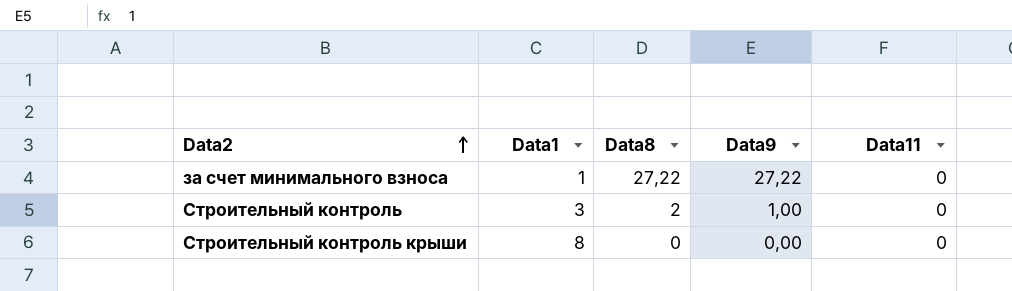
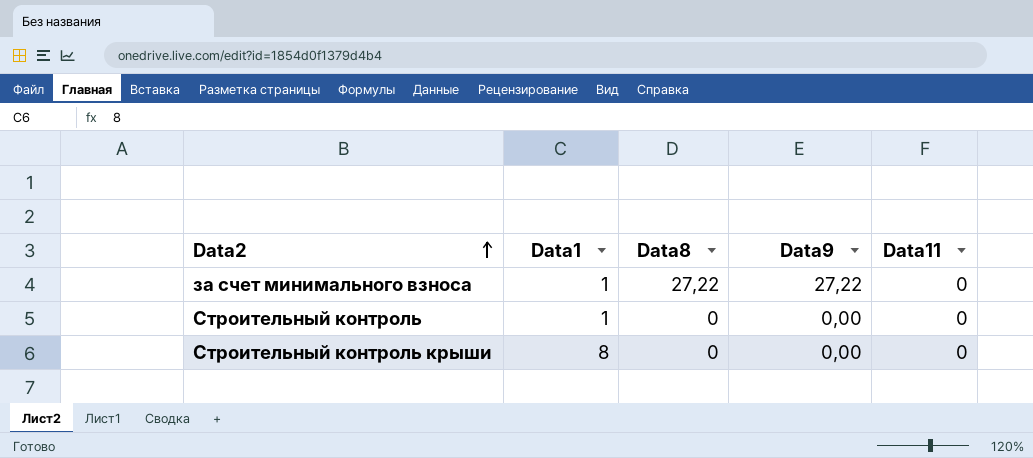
Строительный контроль | Data1: 3 -> 1
Строительный контроль | Data8: 2 -> 0
Строительный контроль | Data9: 1,00 -> 0,00

